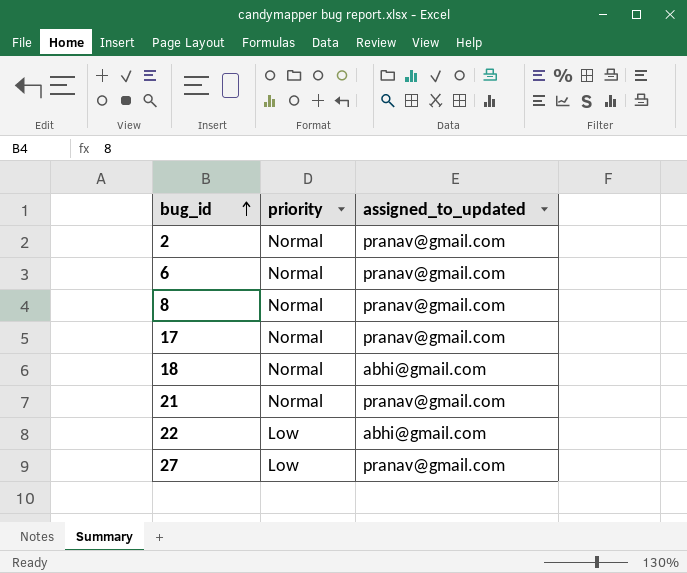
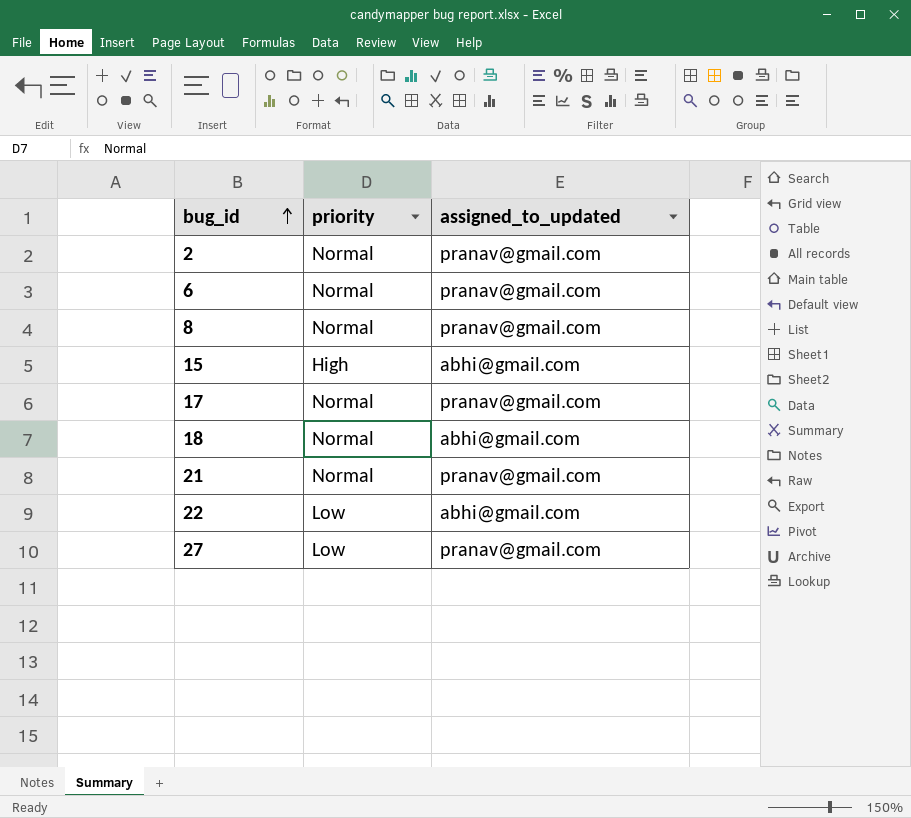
row 15: none -> High | abhi@gmail.com

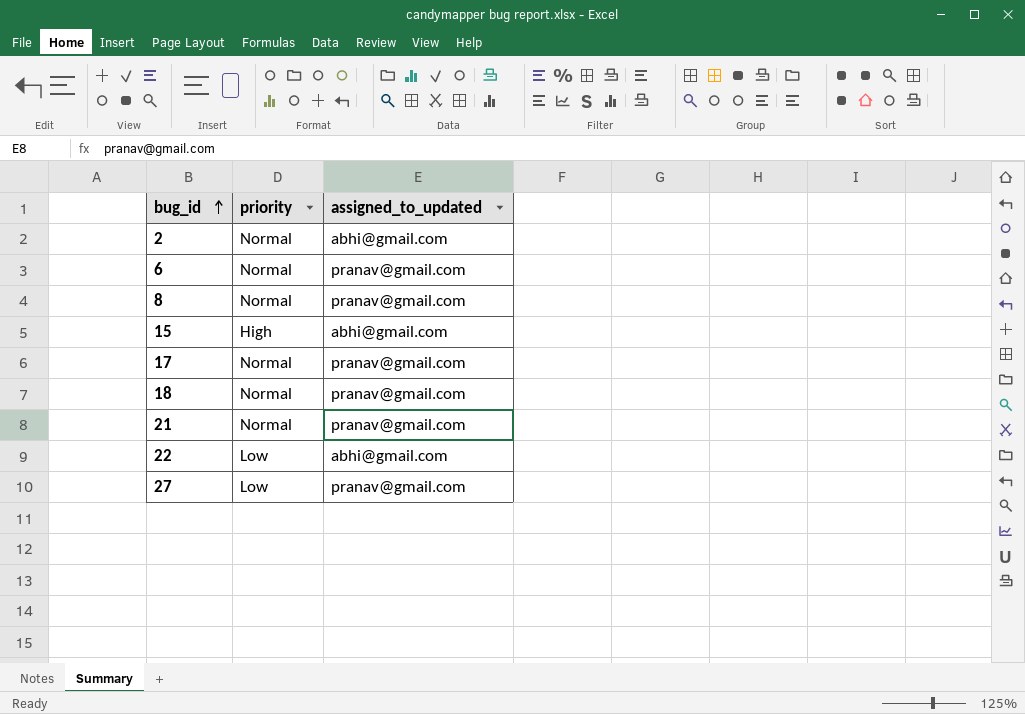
2 | assigned_to_updated: pranav@gmail.com -> abhi@gmail.com
18 | assigned_to_updated: abhi@gmail.com -> pranav@gmail.com

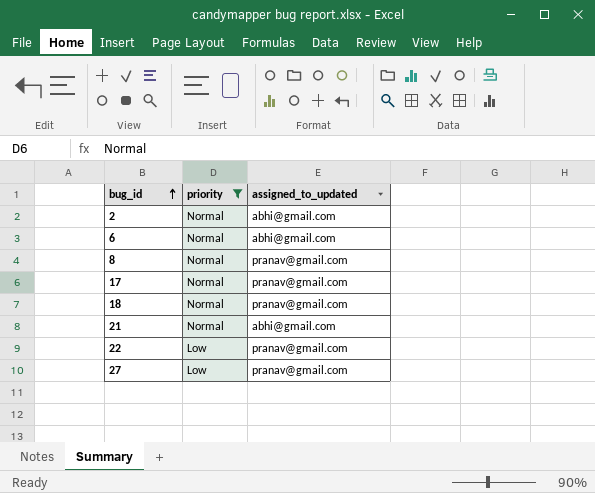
filter: none -> priority != High
6 | assigned_to_updated: pranav@gmail.com -> abhi@gmail.com
21 | assigned_to_updated: pranav@gmail.com -> abhi@gmail.com
22 | assigned_to_updated: abhi@gmail.com -> pranav@gmail.com

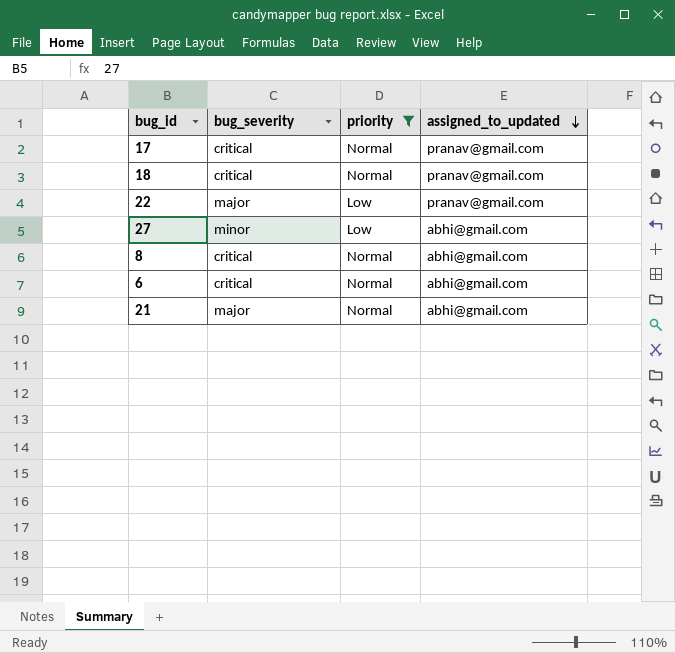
row order: bug_id ascending -> assigned_to_updated descending
column bug_severity | position: none -> 2
row 2: Normal | abhi@gmail.com -> none
27 | assigned_to_updated: pranav@gmail.com -> abhi@gmail.com
8 | assigned_to_updated: pranav@gmail.com -> abhi@gmail.com

